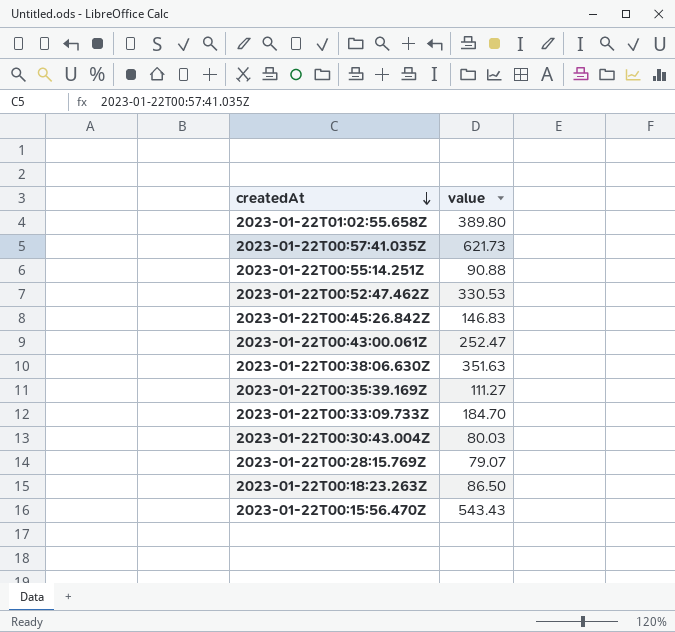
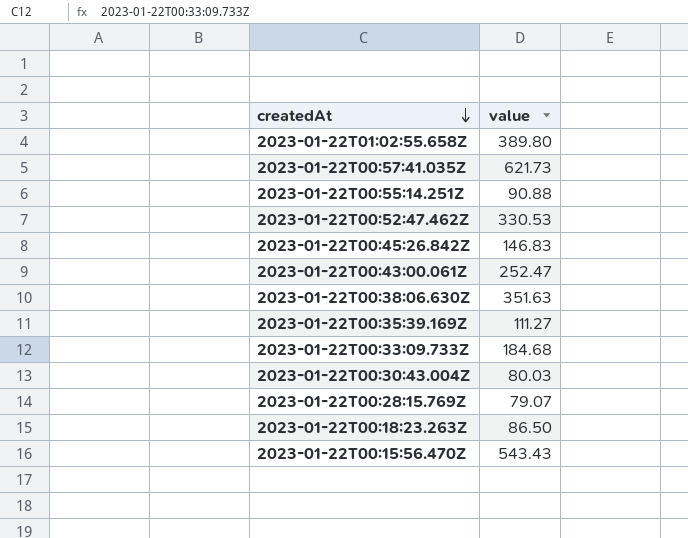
2023-01-22T00:33:09.733Z | value: 184.70 -> 184.68

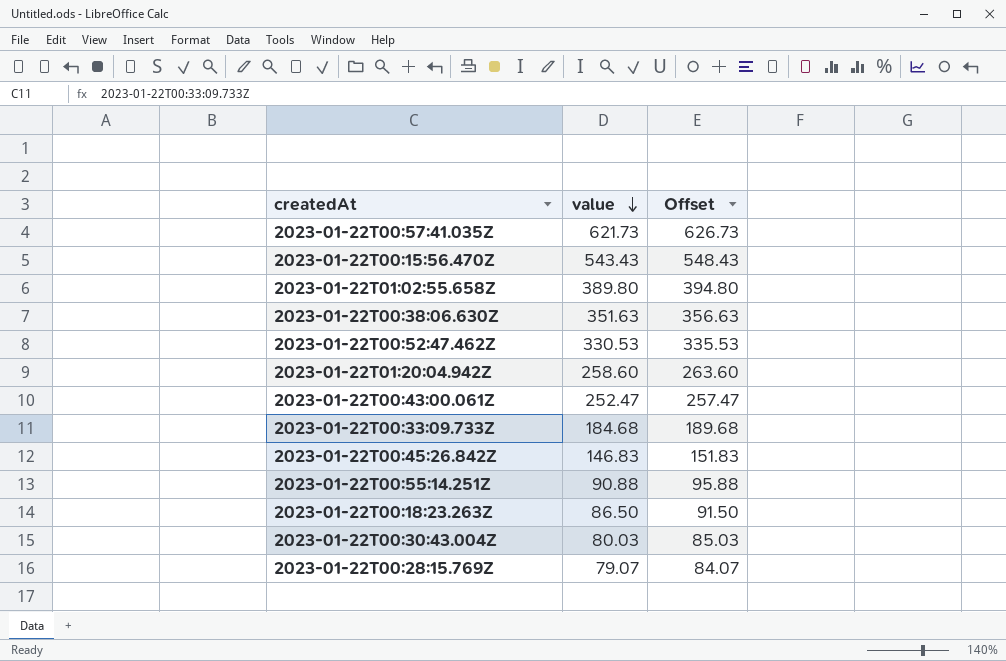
row order: createdAt descending -> value descending
column Offset | formula: none -> [value] + 5
row 2023-01-22T00:35:39.169Z: 111.27 -> none
row 2023-01-22T01:20:04.942Z: none -> 258.60 | 263.60

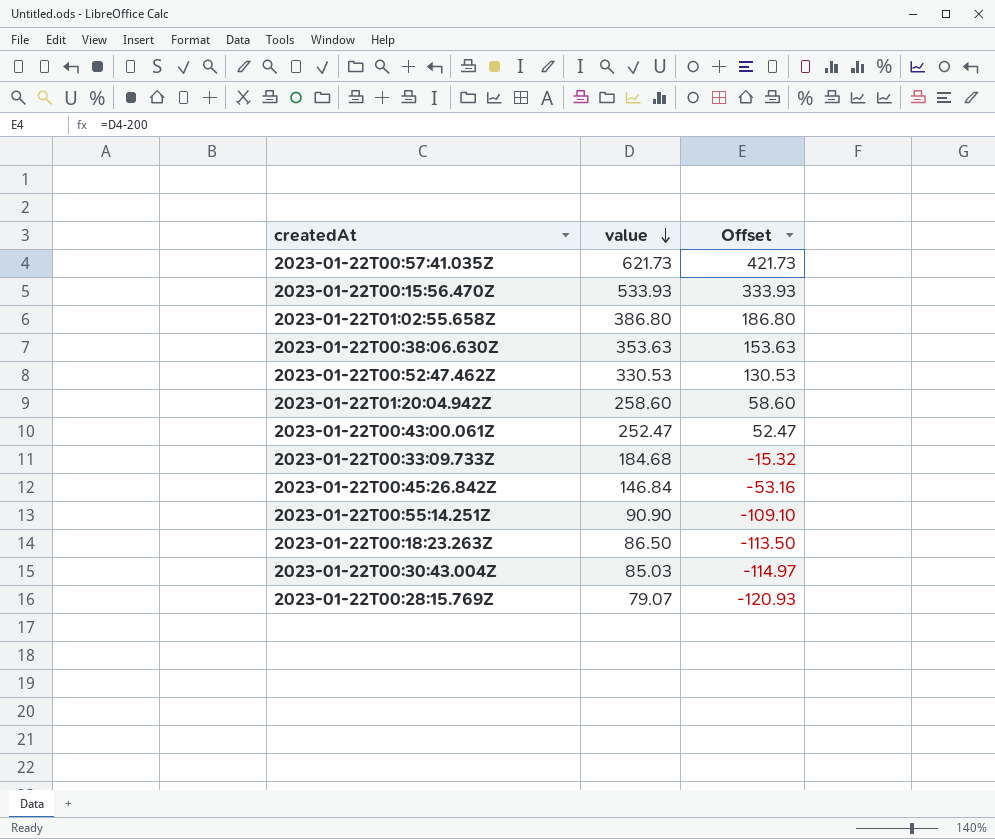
column Offset | formula: [value] + 5 -> [value] - 200
2023-01-22T00:15:56.470Z | value: 543.43 -> 533.93
2023-01-22T01:02:55.658Z | value: 389.80 -> 386.80
2023-01-22T00:38:06.630Z | value: 351.63 -> 353.63
2023-01-22T00:45:26.842Z | value: 146.83 -> 146.84
2023-01-22T00:55:14.251Z | value: 90.88 -> 90.90
2023-01-22T00:30:43.004Z | value: 80.03 -> 85.03

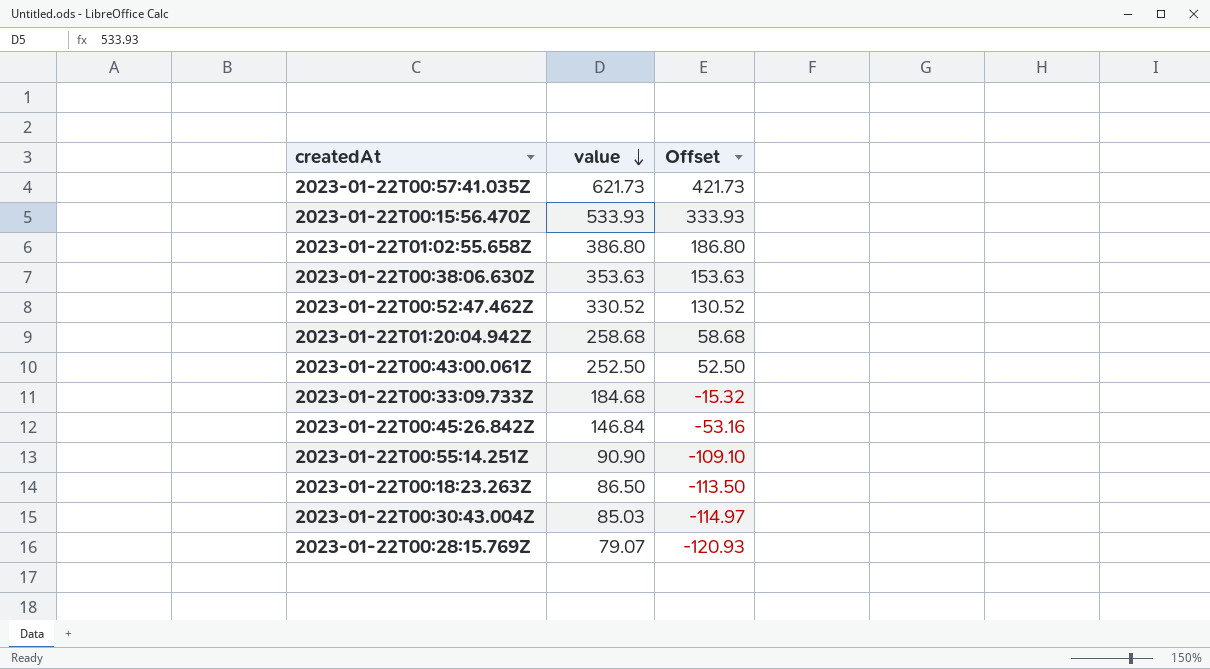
2023-01-22T00:52:47.462Z | value: 330.53 -> 330.52
2023-01-22T00:52:47.462Z | Offset: 130.53 -> 130.52
2023-01-22T01:20:04.942Z | value: 258.60 -> 258.68
2023-01-22T01:20:04.942Z | Offset: 58.60 -> 58.68
2023-01-22T00:43:00.061Z | value: 252.47 -> 252.50
2023-01-22T00:43:00.061Z | Offset: 52.47 -> 52.50

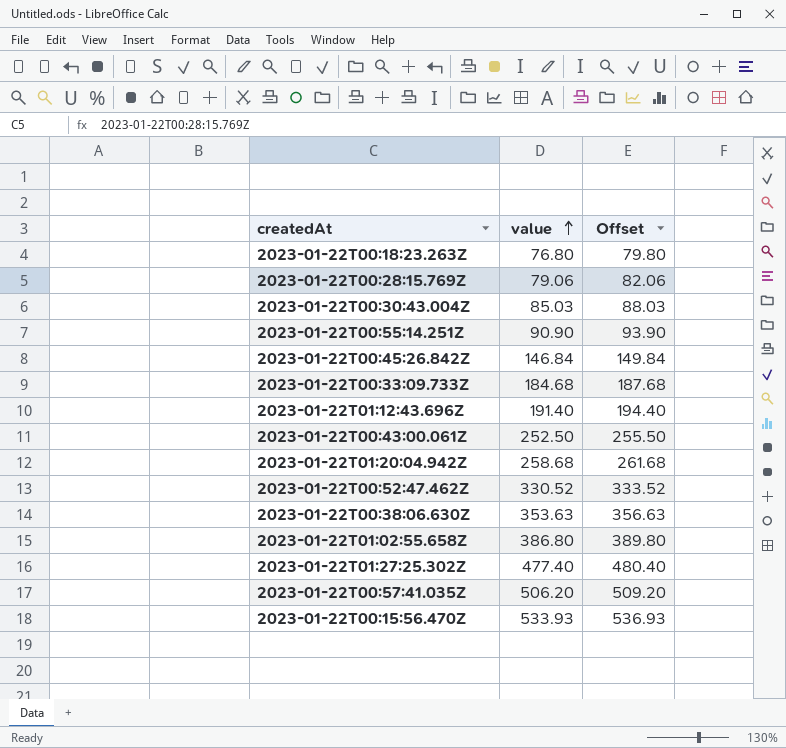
row order: value descending -> value ascending
column Offset | formula: [value] - 200 -> [value] + 3
2023-01-22T00:18:23.263Z | value: 86.50 -> 76.80
2023-01-22T00:28:15.769Z | value: 79.07 -> 79.06
row 2023-01-22T01:12:43.696Z: none -> 191.40 | 194.40
row 2023-01-22T01:27:25.302Z: none -> 477.40 | 480.40
2023-01-22T00:57:41.035Z | value: 621.73 -> 506.20

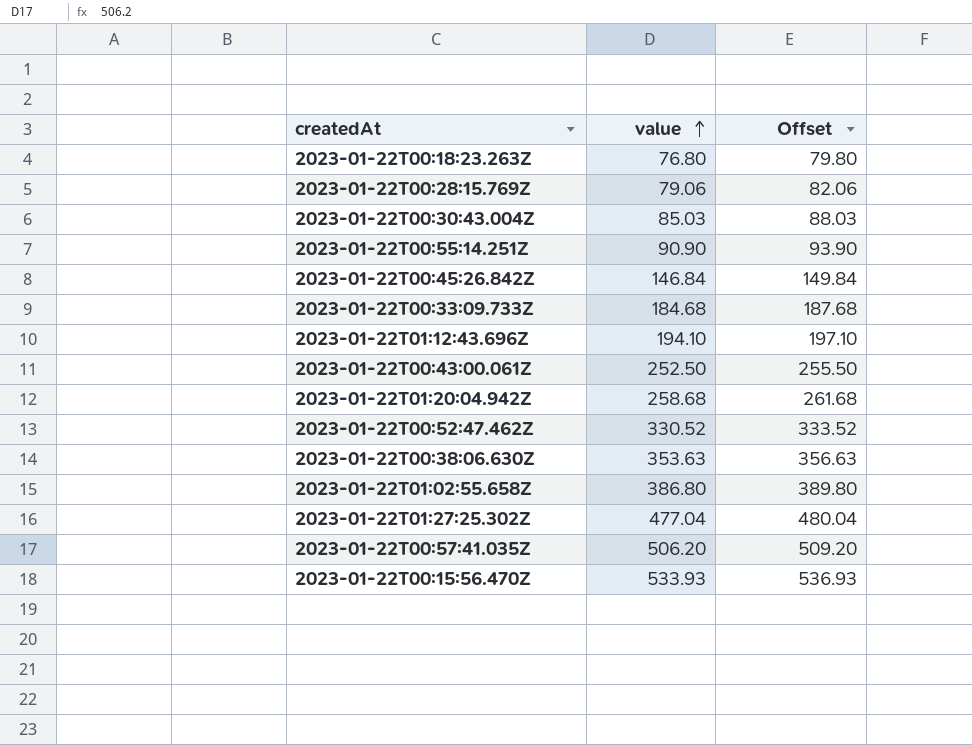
2023-01-22T01:12:43.696Z | value: 191.40 -> 194.10
2023-01-22T01:12:43.696Z | Offset: 194.40 -> 197.10
2023-01-22T01:27:25.302Z | value: 477.40 -> 477.04
2023-01-22T01:27:25.302Z | Offset: 480.40 -> 480.04

